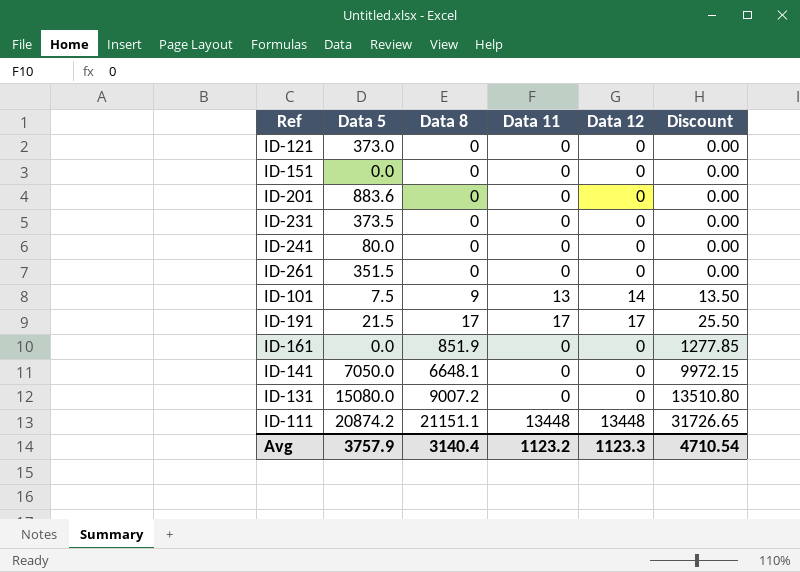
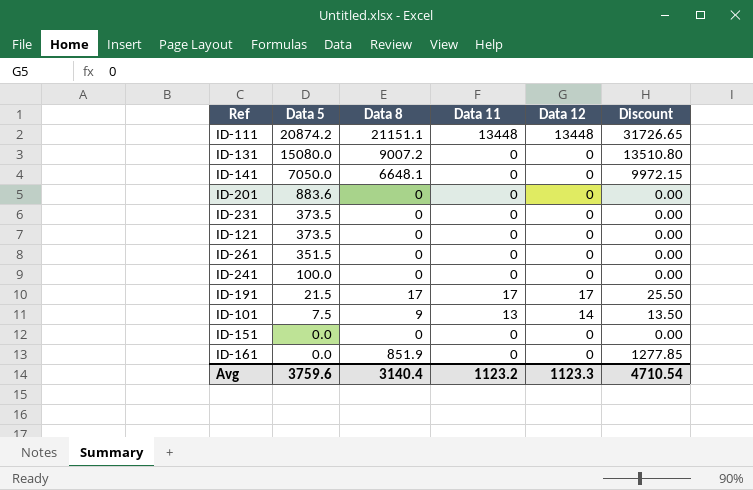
row order: Data 8 ascending -> Data 5 descending
ID-121 | Data 5: 373.0 -> 373.5
ID-241 | Data 5: 80.0 -> 100.0
Avg | Data 5: 3757.9 -> 3759.6

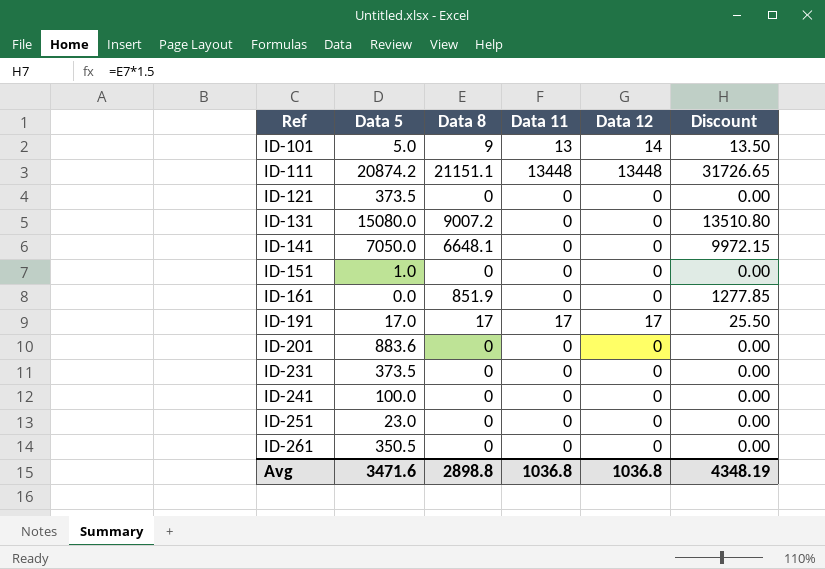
row order: Data 5 descending -> Ref ascending
ID-101 | Data 5: 7.5 -> 5.0
ID-151 | Data 5: 0.0 -> 1.0
ID-191 | Data 5: 21.5 -> 17.0
row ID-251: none -> 23.0 | 0 | 0 | 0 | 0.00
ID-261 | Data 5: 351.5 -> 350.5
Avg | Data 5: 3759.6 -> 3471.6
Avg | Data 8: 3140.4 -> 2898.8
Avg | Data 11: 1123.2 -> 1036.8
Avg | Data 12: 1123.3 -> 1036.8
Avg | Discount: 4710.54 -> 4348.19

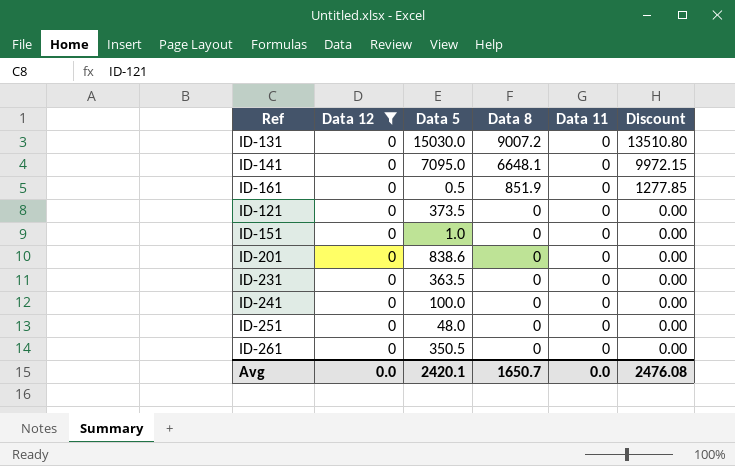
filter: none -> Data 12 = 0
row order: Ref ascending -> Data 8 descending
column Data 12 | position: 5 -> 2
ID-131 | Data 5: 15080.0 -> 15030.0
ID-141 | Data 5: 7050.0 -> 7095.0
ID-161 | Data 5: 0.0 -> 0.5
ID-201 | Data 5: 883.6 -> 838.6
ID-231 | Data 5: 373.5 -> 363.5
ID-251 | Data 5: 23.0 -> 48.0
Avg | Data 12: 1036.8 -> 0.0
Avg | Data 5: 3471.6 -> 2420.1
Avg | Data 8: 2898.8 -> 1650.7
Avg | Data 11: 1036.8 -> 0.0
Avg | Discount: 4348.19 -> 2476.08

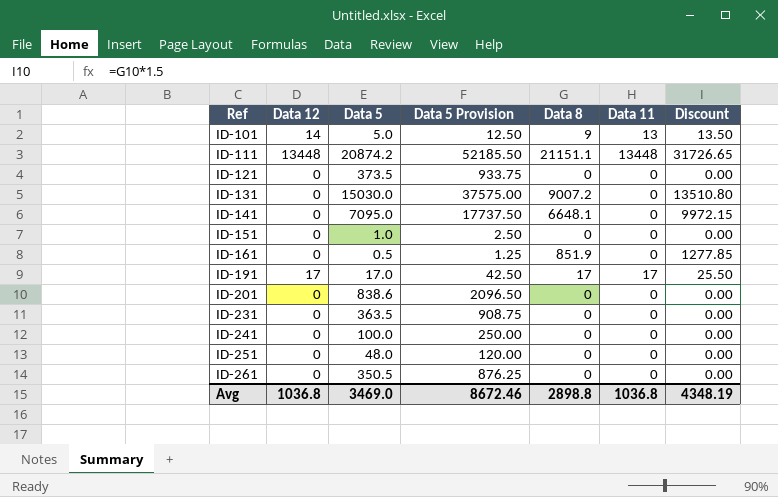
filter: Data 12 = 0 -> none
row order: Data 8 descending -> Ref ascending
column Data 5 Provision | formula: none -> [Data 5] * 2.5
Avg | Data 12: 0.0 -> 1036.8
Avg | Data 5: 2420.1 -> 3469.0
Avg | Data 8: 1650.7 -> 2898.8
Avg | Data 11: 0.0 -> 1036.8
Avg | Discount: 2476.08 -> 4348.19

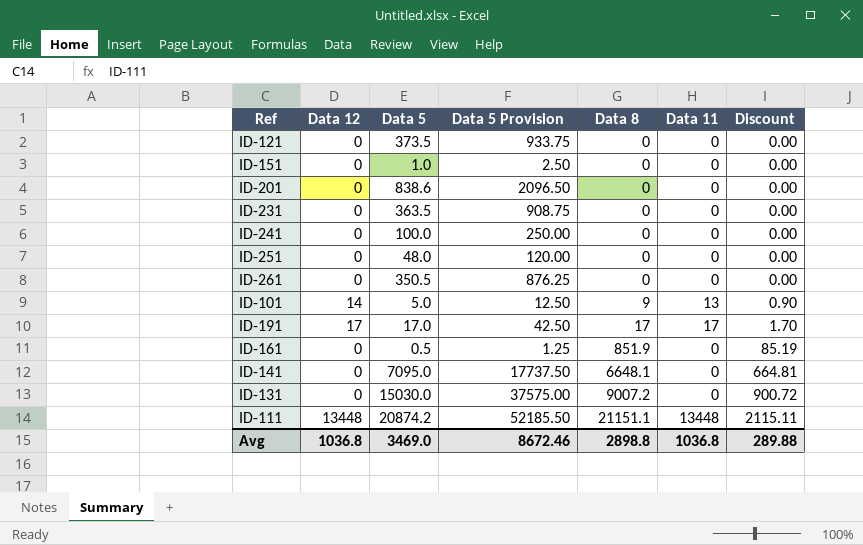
row order: Ref ascending -> Data 8 ascending
column Discount | formula: [Data 8] * 1.5 -> [Data 8] * 0.1
Avg | Discount: 4348.19 -> 289.88

